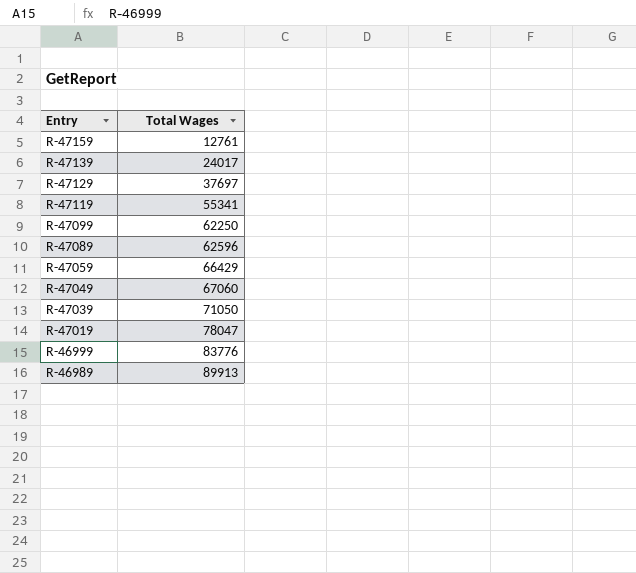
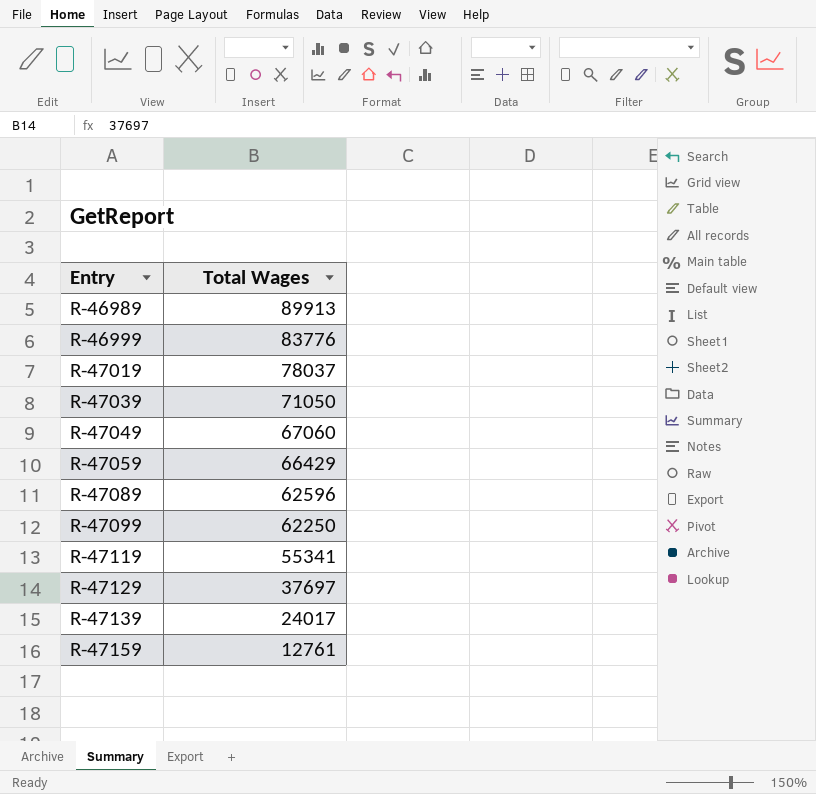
row order: Entry descending -> Entry ascending
R-47019 | Total Wages: 78047 -> 78037

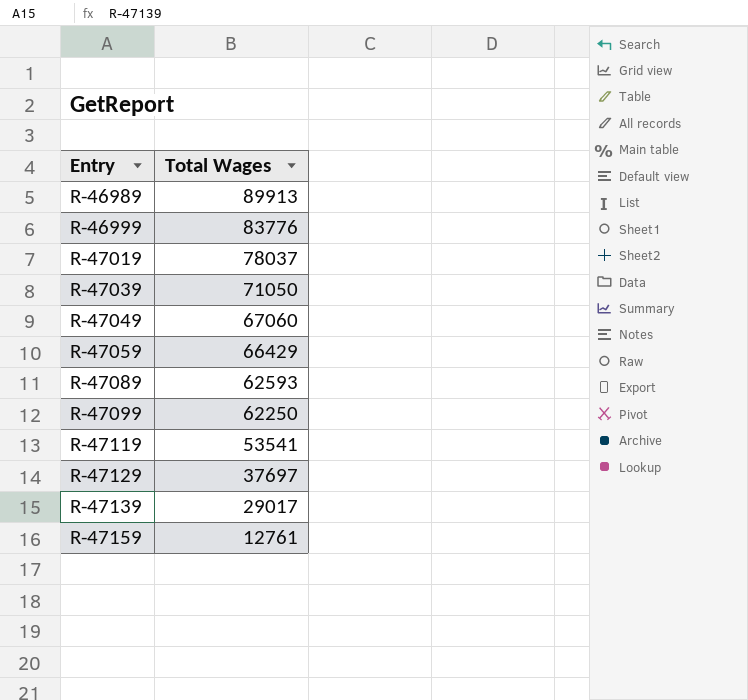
R-47089 | Total Wages: 62596 -> 62593
R-47119 | Total Wages: 55341 -> 53541
R-47139 | Total Wages: 24017 -> 29017

